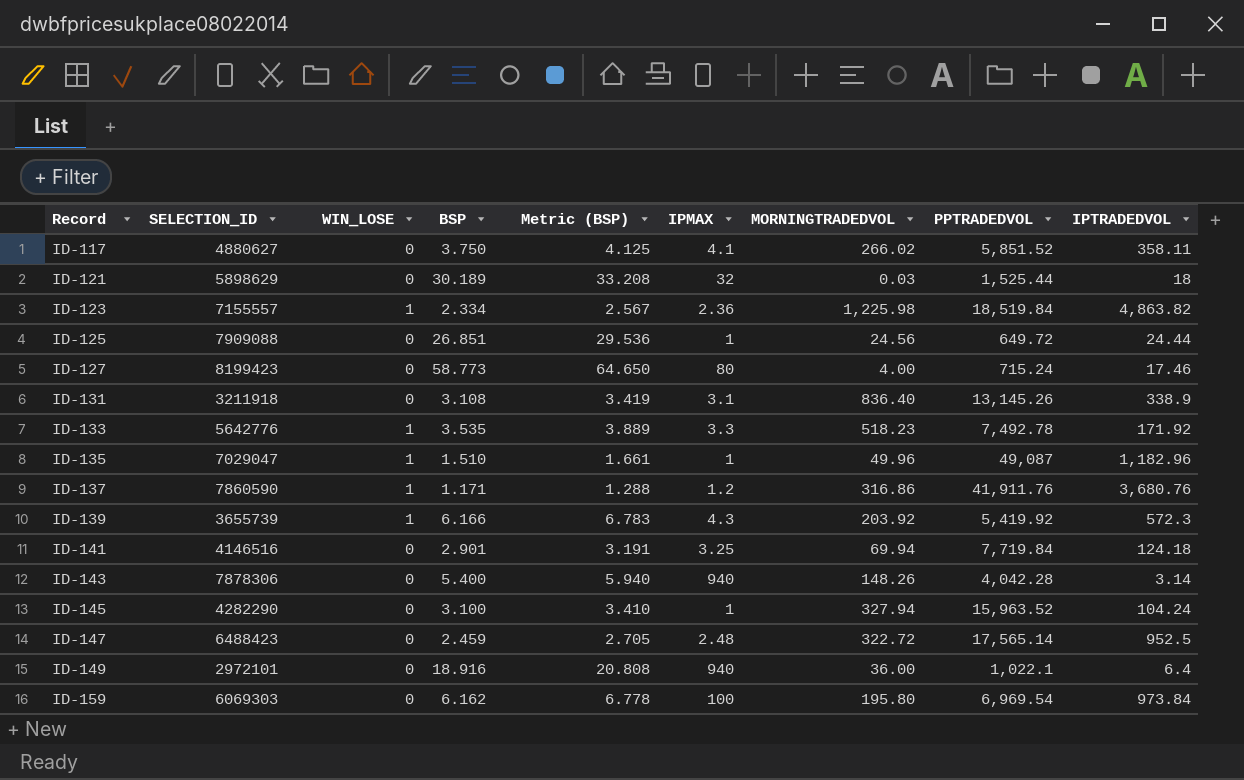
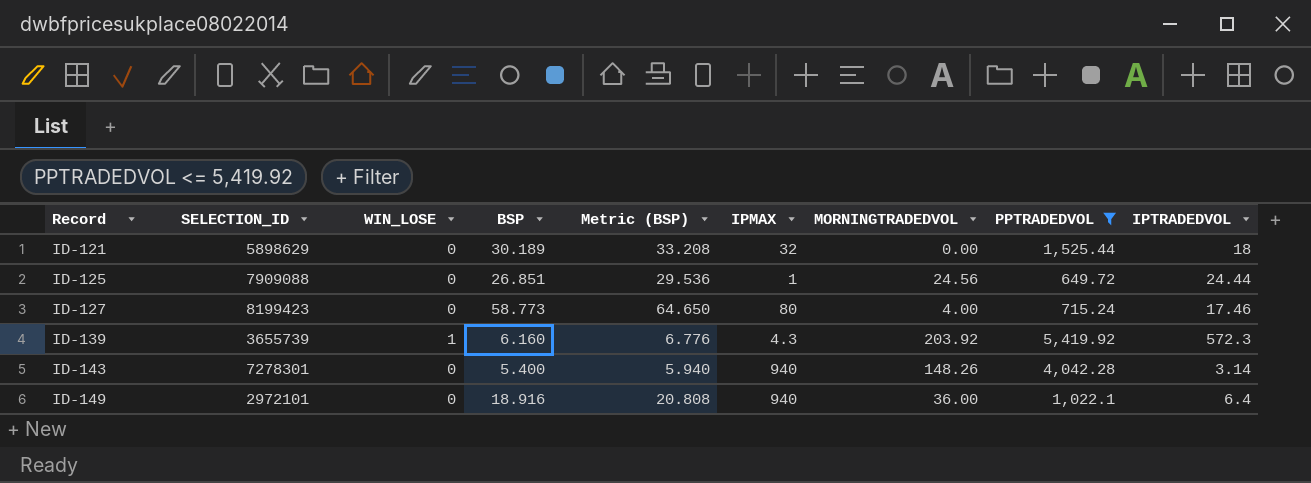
filter: none -> PPTRADEDVOL <= 5,419.92
ID-121 | MORNINGTRADEDVOL: 0.03 -> 0.00
ID-139 | BSP: 6.166 -> 6.160
ID-139 | Metric (BSP): 6.783 -> 6.776
ID-143 | SELECTION_ID: 7878306 -> 7278301

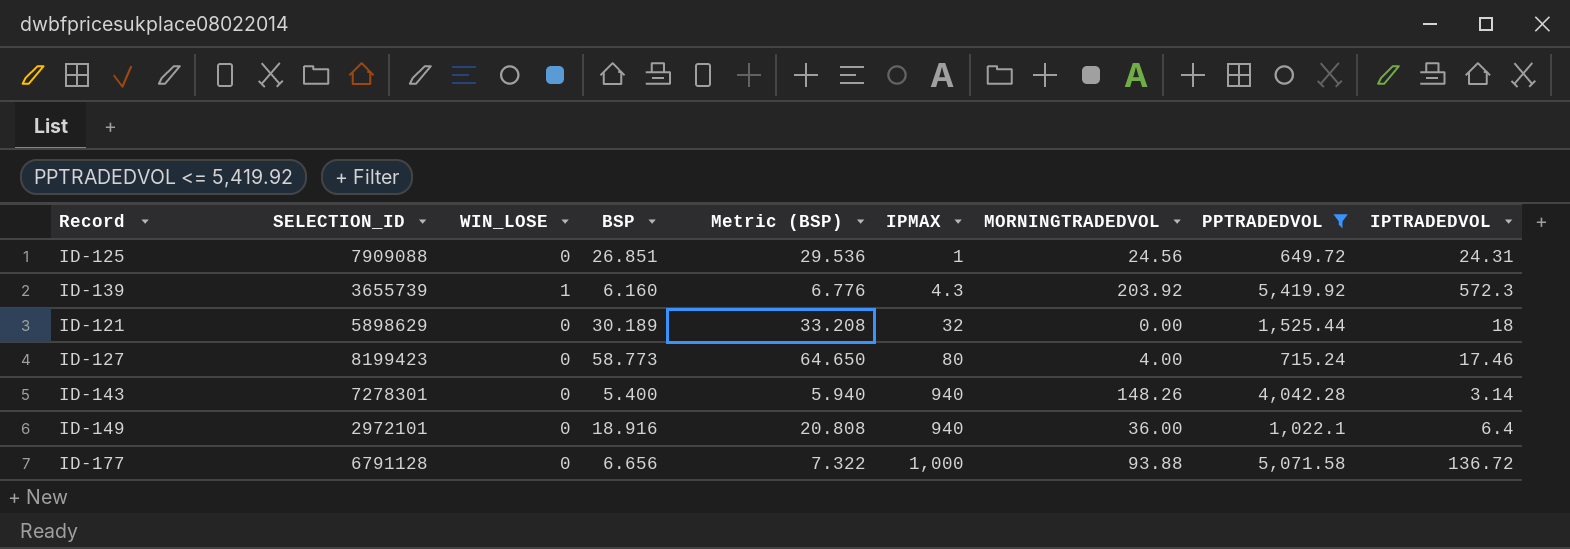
row order: Record ascending -> IPMAX ascending
ID-125 | IPTRADEDVOL: 24.44 -> 24.31
row ID-177: none -> 6791128 | 0 | 6.656 | 7.322 | 1,000 | 93.88 | 5,071.58 | 136.72

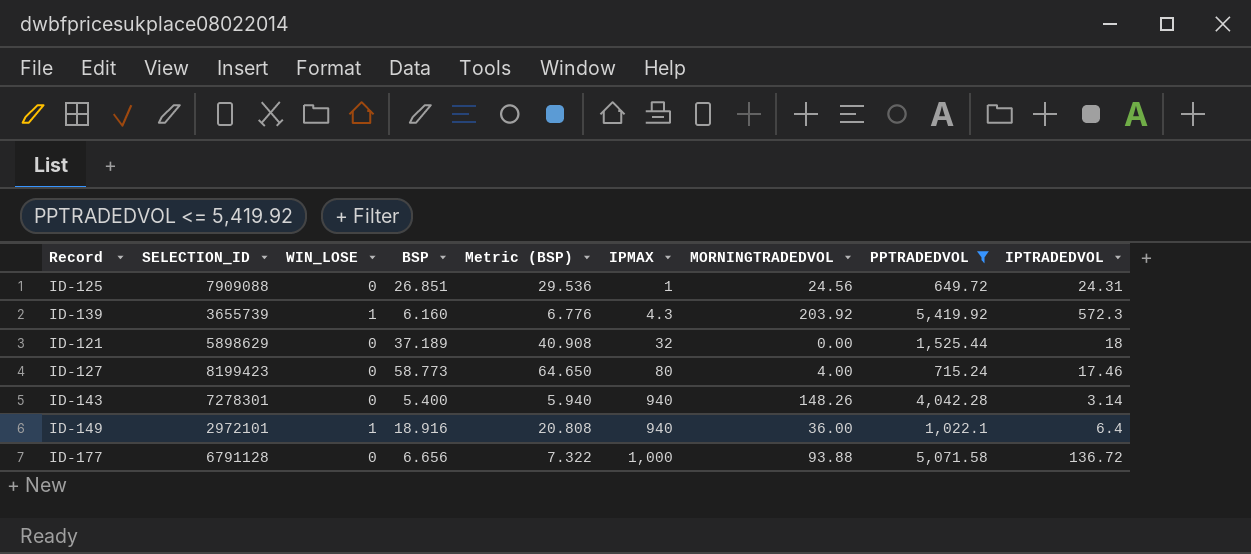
ID-121 | BSP: 30.189 -> 37.189
ID-121 | Metric (BSP): 33.208 -> 40.908
ID-149 | WIN_LOSE: 0 -> 1

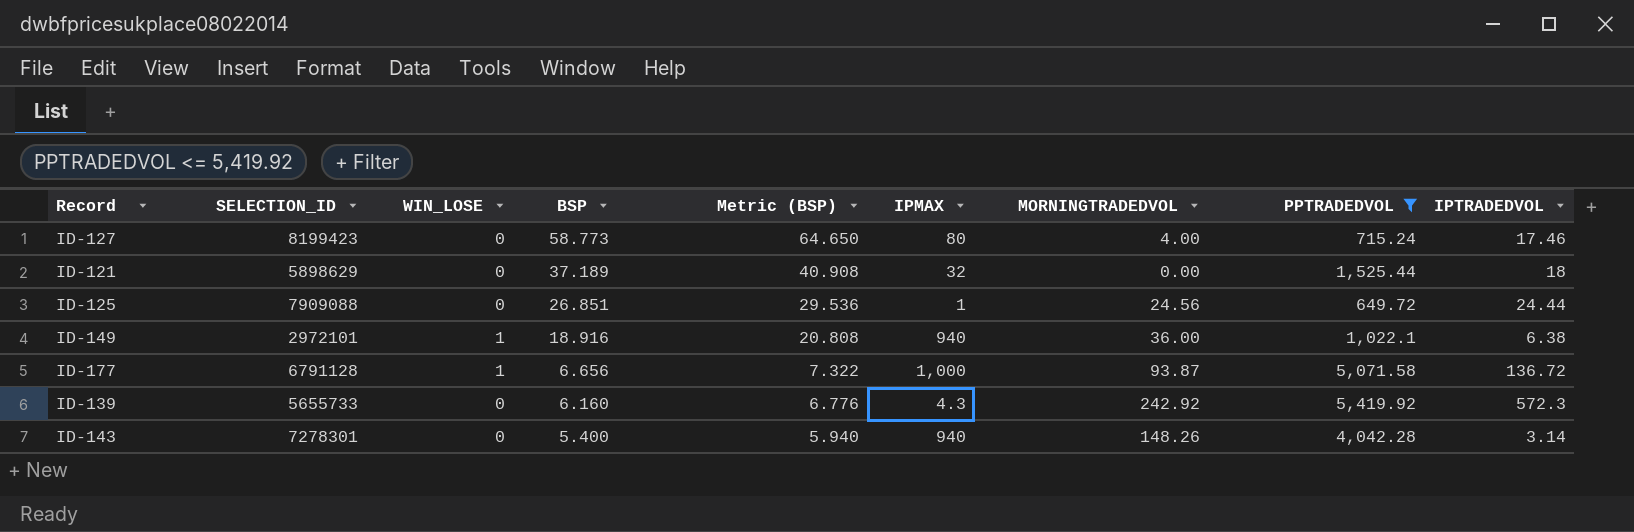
row order: IPMAX ascending -> BSP descending
ID-125 | IPTRADEDVOL: 24.31 -> 24.44
ID-149 | IPTRADEDVOL: 6.4 -> 6.38
ID-177 | WIN_LOSE: 0 -> 1
ID-177 | MORNINGTRADEDVOL: 93.88 -> 93.87
ID-139 | SELECTION_ID: 3655739 -> 5655733
ID-139 | WIN_LOSE: 1 -> 0
ID-139 | MORNINGTRADEDVOL: 203.92 -> 242.92

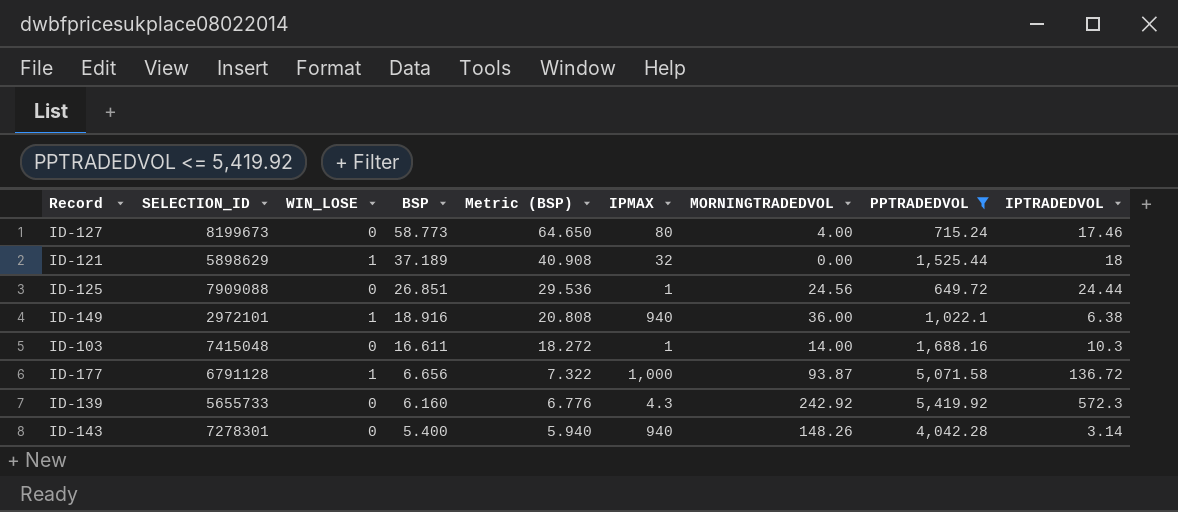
ID-127 | SELECTION_ID: 8199423 -> 8199673
ID-121 | WIN_LOSE: 0 -> 1
row ID-103: none -> 7415048 | 0 | 16.611 | 18.272 | 1 | 14.00 | 1,688.16 | 10.3

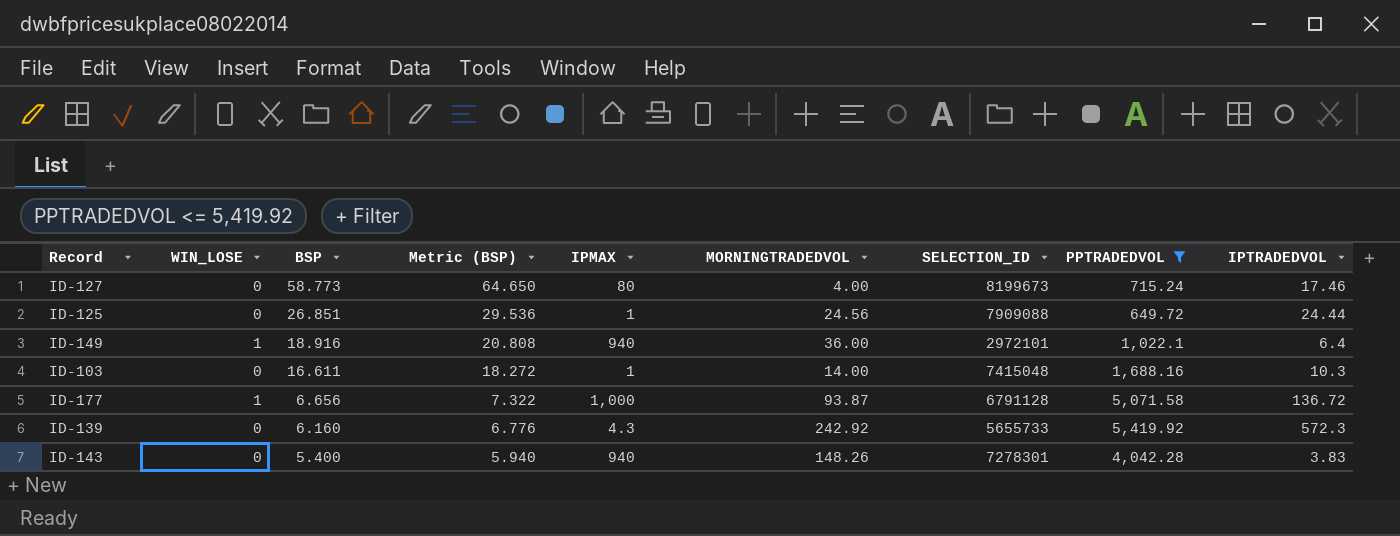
column SELECTION_ID | position: 2 -> 7
row ID-121: 5898629 | 1 | 37.189 | 40.908 | 32 | 0.00 | 1,525.44 | 18 -> none
ID-149 | IPTRADEDVOL: 6.38 -> 6.4
ID-143 | IPTRADEDVOL: 3.14 -> 3.83

